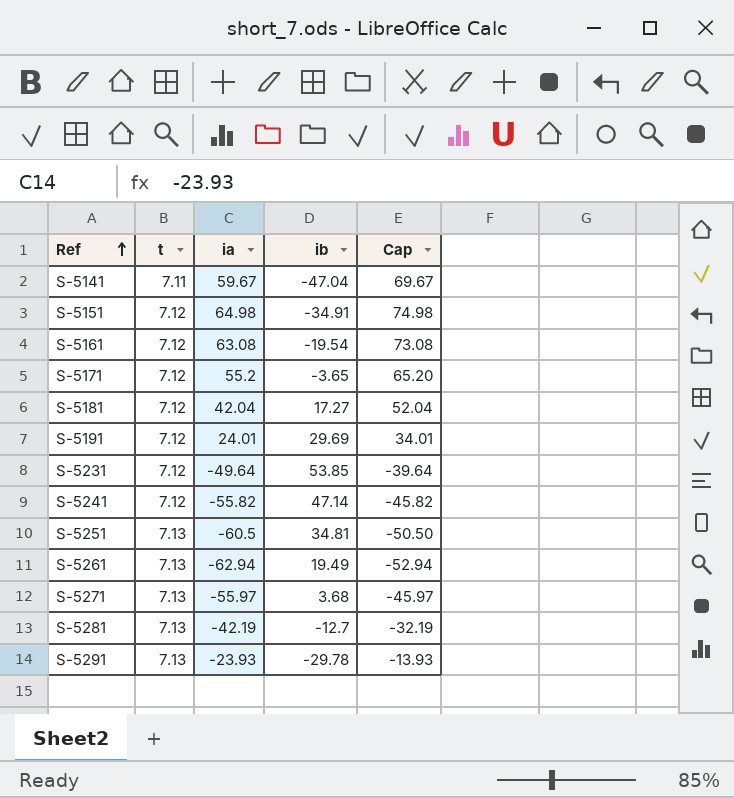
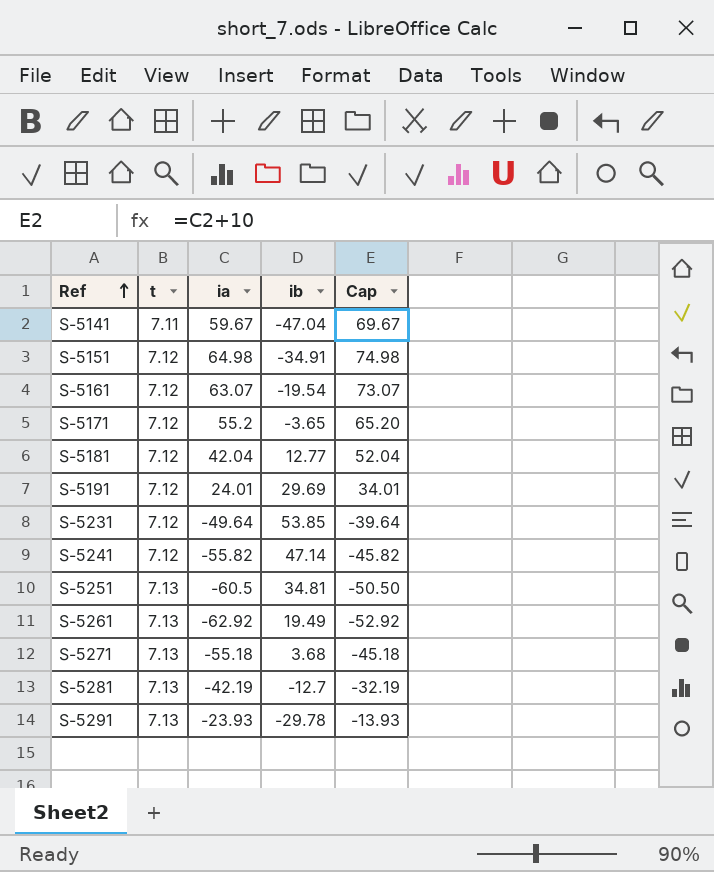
S-5161 | ia: 63.08 -> 63.07
S-5161 | Cap: 73.08 -> 73.07
S-5181 | ib: 17.27 -> 12.77
S-5261 | ia: -62.94 -> -62.92
S-5261 | Cap: -52.94 -> -52.92
S-5271 | ia: -55.97 -> -55.18
S-5271 | Cap: -45.97 -> -45.18

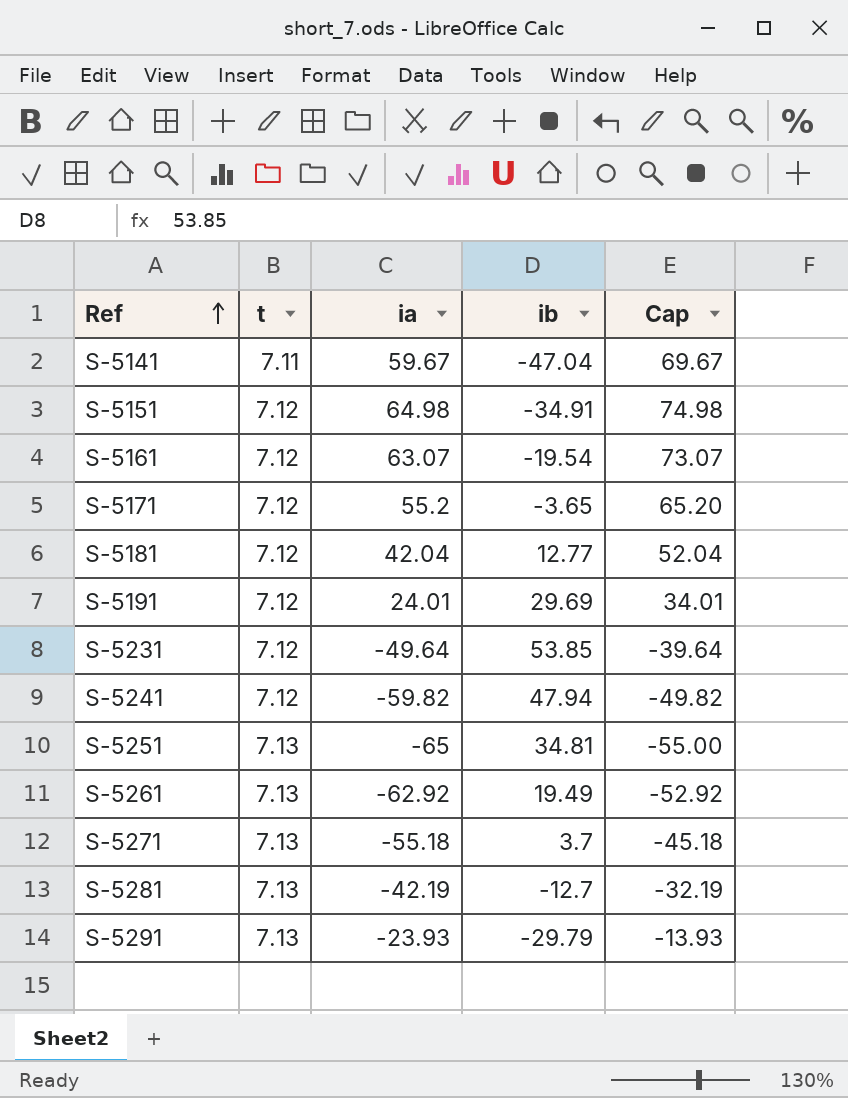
S-5241 | ia: -55.82 -> -59.82
S-5241 | ib: 47.14 -> 47.94
S-5241 | Cap: -45.82 -> -49.82
S-5251 | ia: -60.5 -> -65
S-5251 | Cap: -50.50 -> -55.00
S-5271 | ib: 3.68 -> 3.7
S-5291 | ib: -29.78 -> -29.79

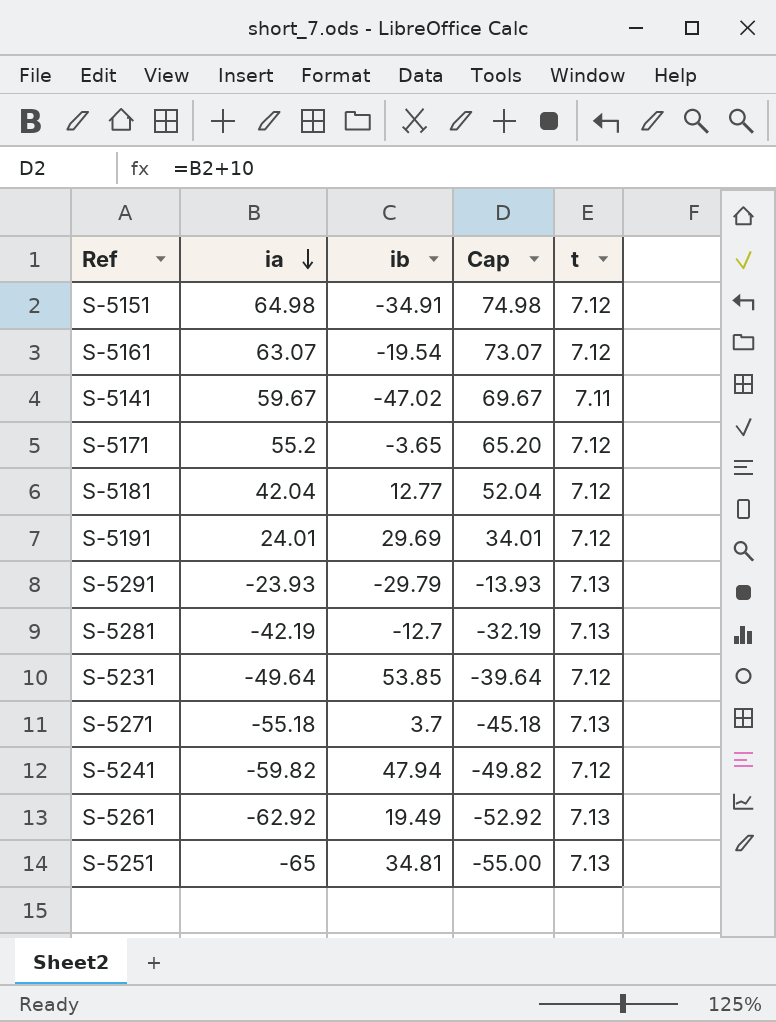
row order: Ref ascending -> ia descending
column t | position: 2 -> 5
S-5141 | ib: -47.04 -> -47.02

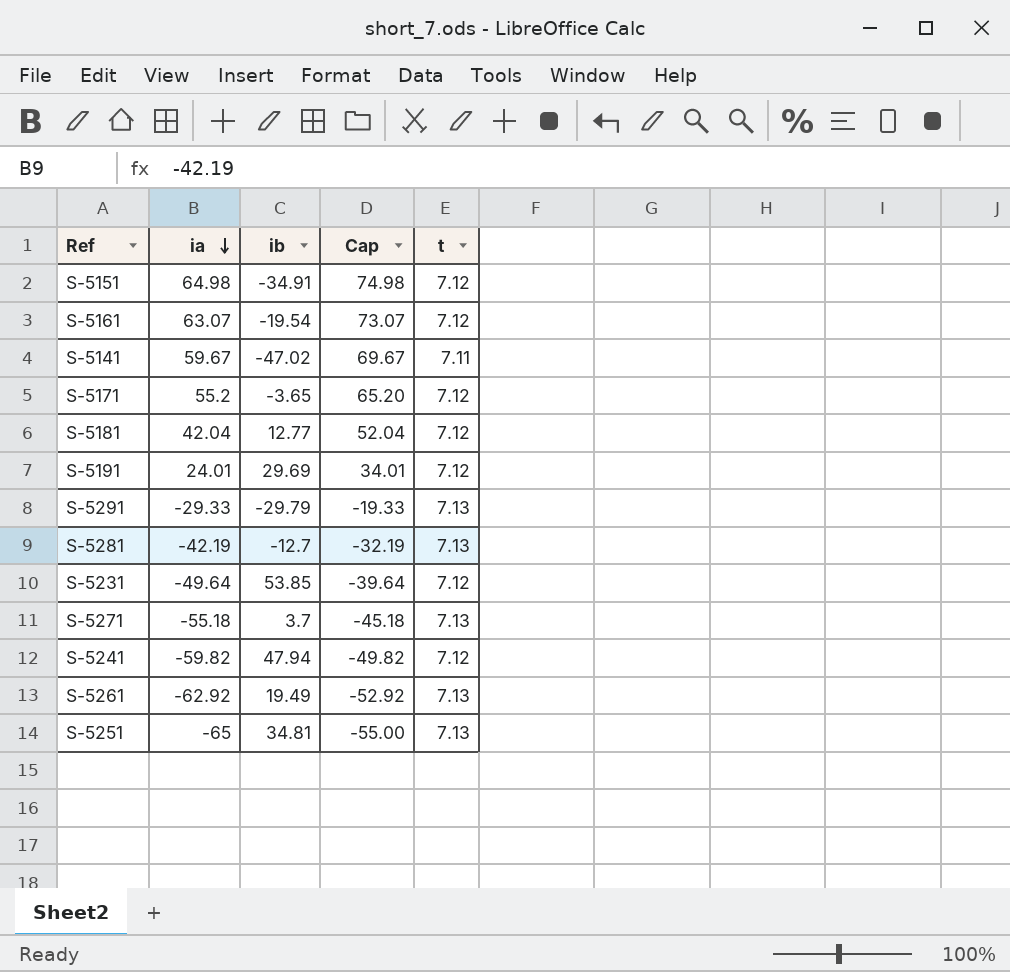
S-5291 | ia: -23.93 -> -29.33
S-5291 | Cap: -13.93 -> -19.33

